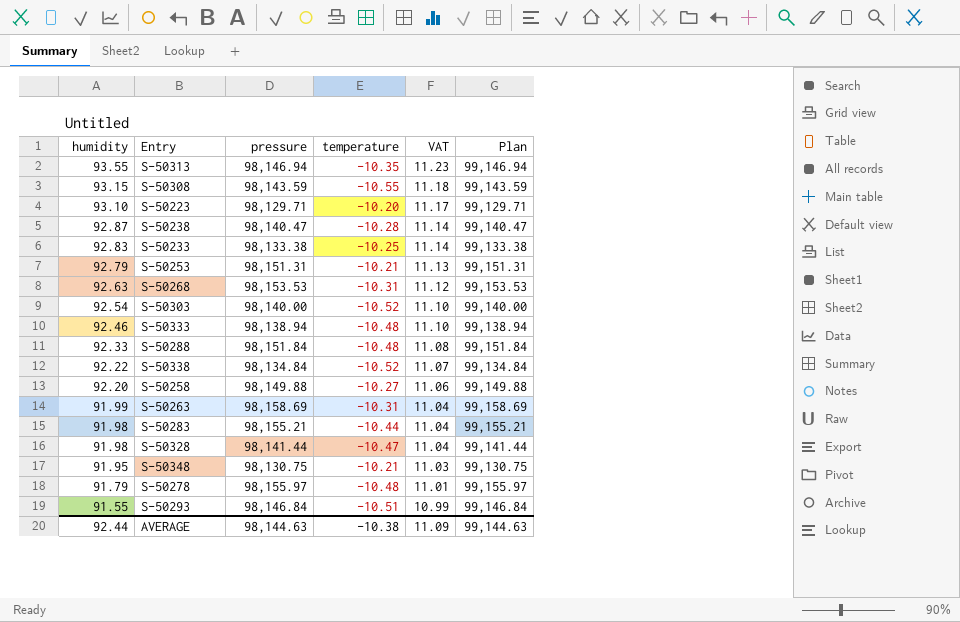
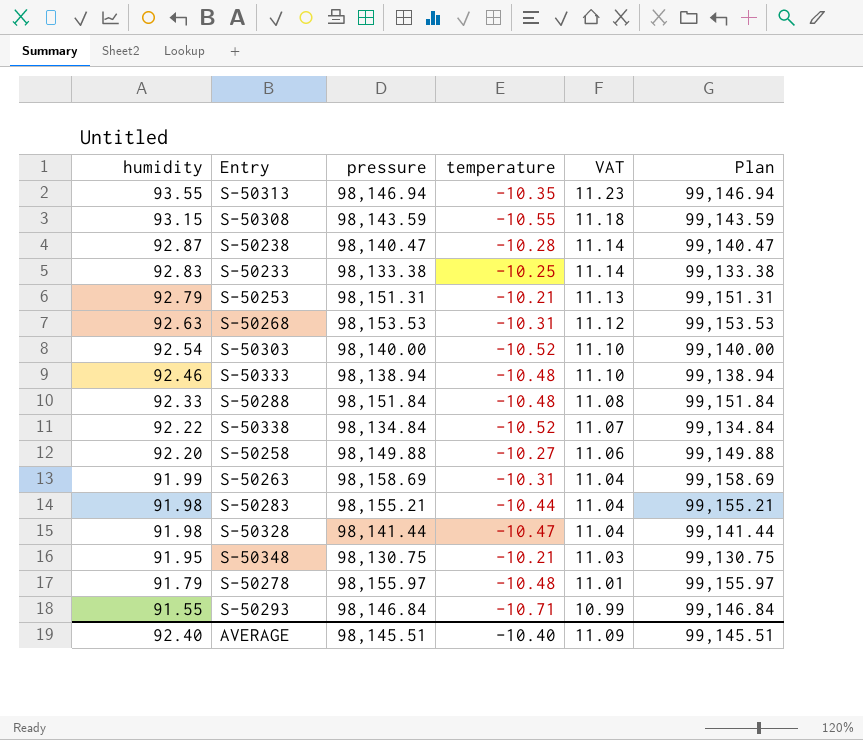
row S-50223: 93.10 | 98,129.71 | -10.20 | 11.17 | 99,129.71 -> none
S-50293 | temperature: -10.51 -> -10.71
AVERAGE | humidity: 92.44 -> 92.40
AVERAGE | pressure: 98,144.63 -> 98,145.51
AVERAGE | temperature: -10.38 -> -10.40
AVERAGE | Plan: 99,144.63 -> 99,145.51

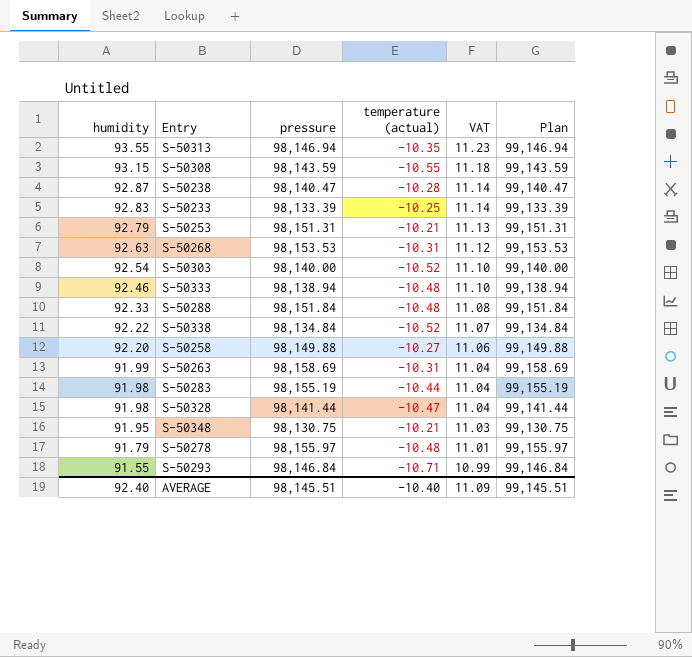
column name: temperature -> temperature (actual)
S-50233 | pressure: 98,133.38 -> 98,133.39
S-50233 | Plan: 99,133.38 -> 99,133.39
S-50283 | pressure: 98,155.21 -> 98,155.19
S-50283 | Plan: 99,155.21 -> 99,155.19

